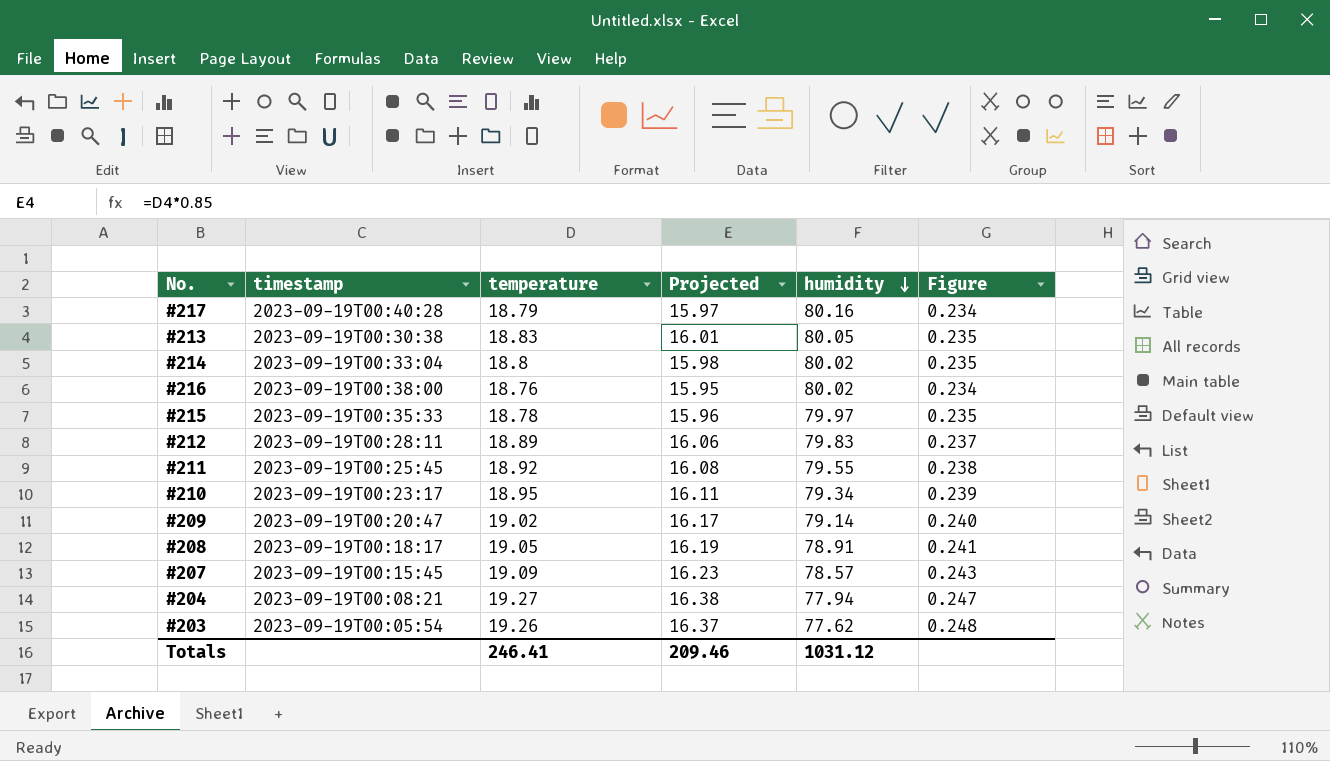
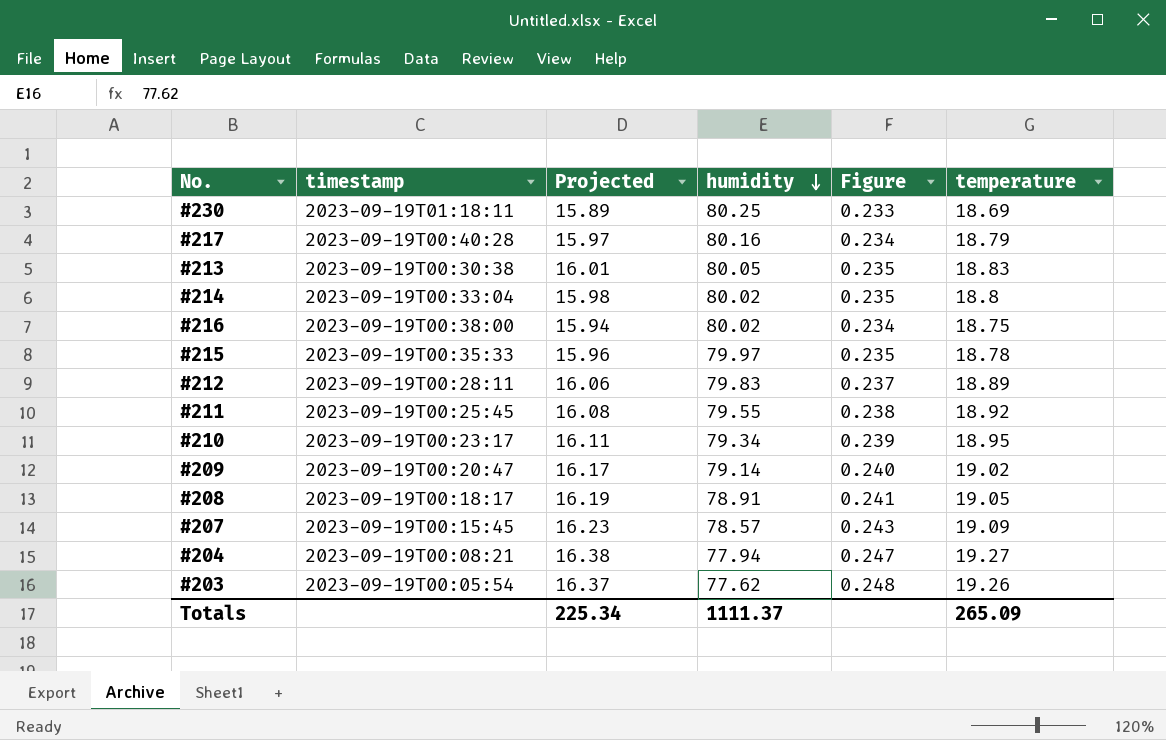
column temperature | position: 3 -> 6
row #230: none -> 2023-09-19T01:18:11 | 15.89 | 80.25 | 0.233 | 18.69
#216 | Projected: 15.95 -> 15.94
#216 | temperature: 18.76 -> 18.75
Totals | Projected: 209.46 -> 225.34
Totals | humidity: 1031.12 -> 1111.37
Totals | temperature: 246.41 -> 265.09

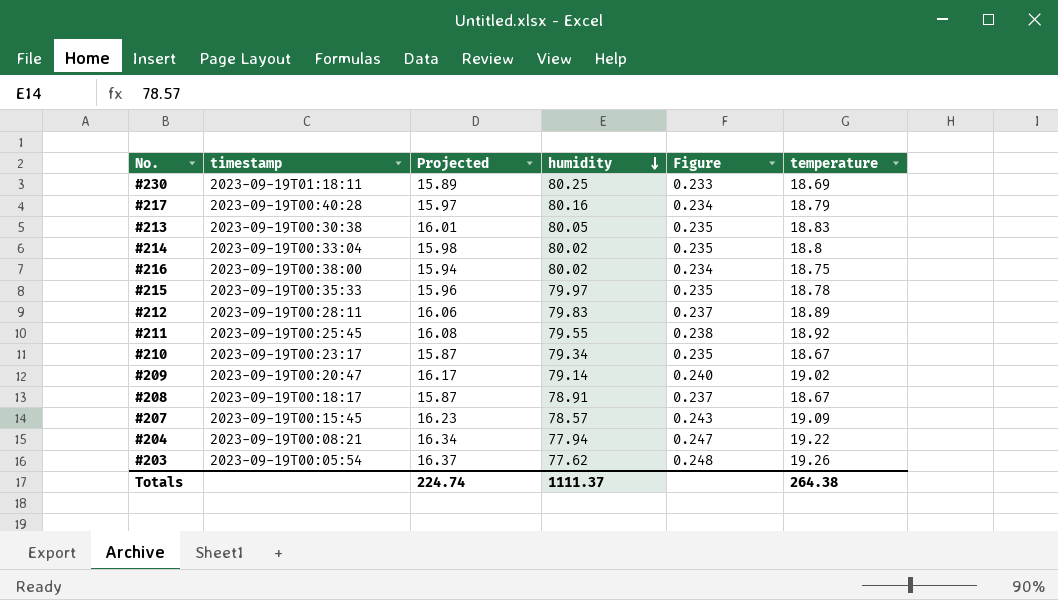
#210 | Projected: 16.11 -> 15.87
#210 | Figure: 0.239 -> 0.235
#210 | temperature: 18.95 -> 18.67
#208 | Projected: 16.19 -> 15.87
#208 | Figure: 0.241 -> 0.237
#208 | temperature: 19.05 -> 18.67
#204 | Projected: 16.38 -> 16.34
#204 | temperature: 19.27 -> 19.22
Totals | Projected: 225.34 -> 224.74
Totals | temperature: 265.09 -> 264.38

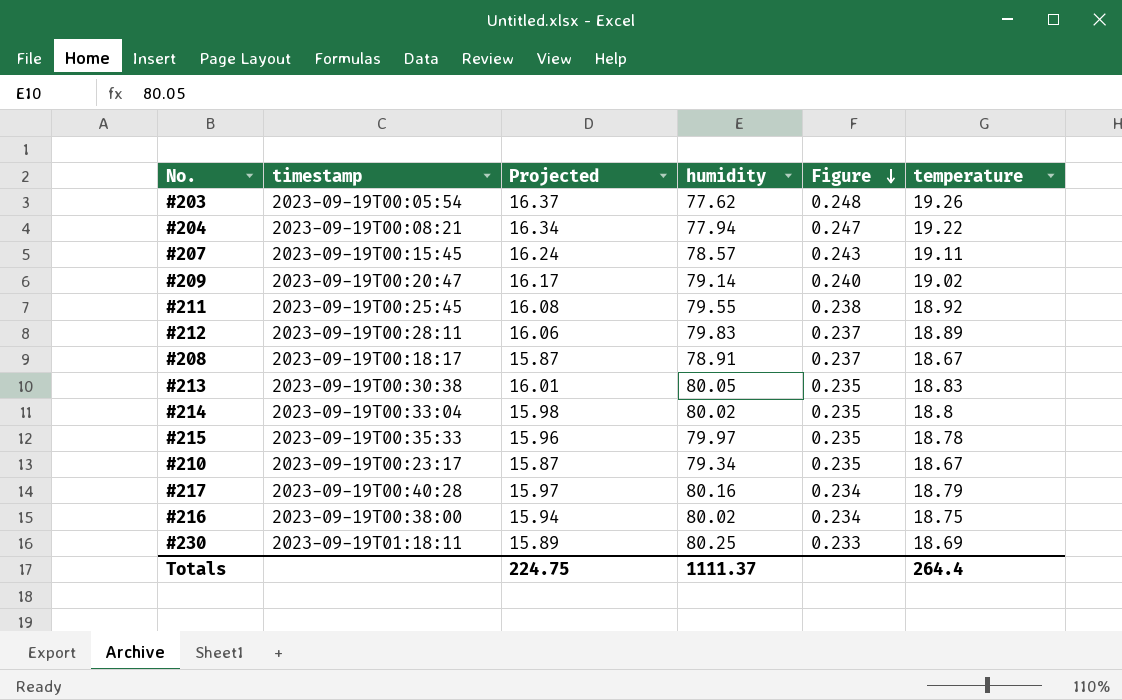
row order: humidity descending -> Figure descending
#207 | Projected: 16.23 -> 16.24
#207 | temperature: 19.09 -> 19.11
Totals | Projected: 224.74 -> 224.75
Totals | temperature: 264.38 -> 264.4

